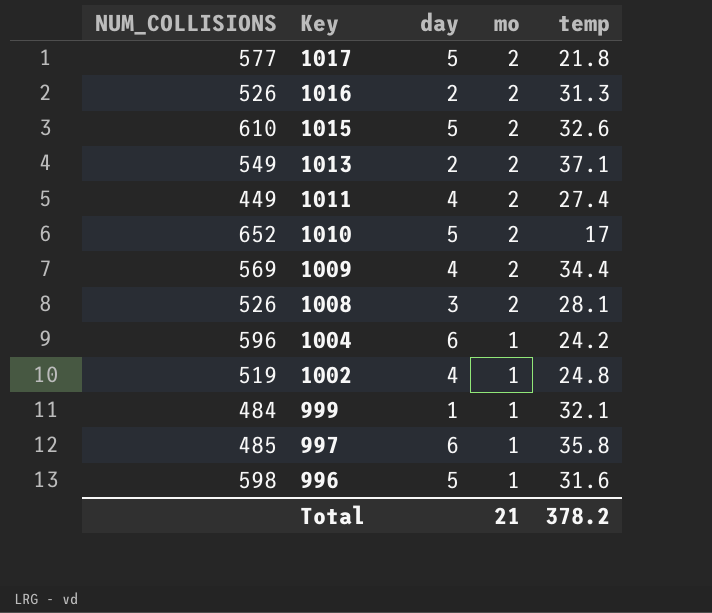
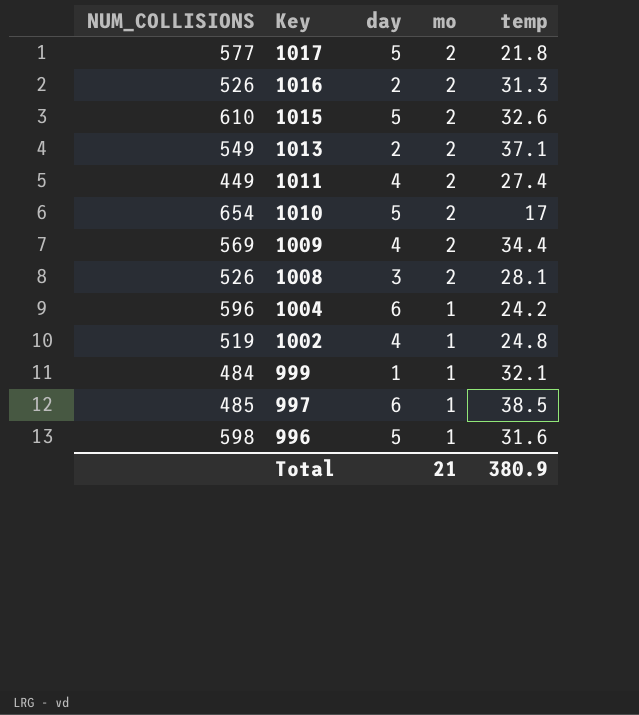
1010 | NUM_COLLISIONS: 652 -> 654
997 | temp: 35.8 -> 38.5
Total | temp: 378.2 -> 380.9

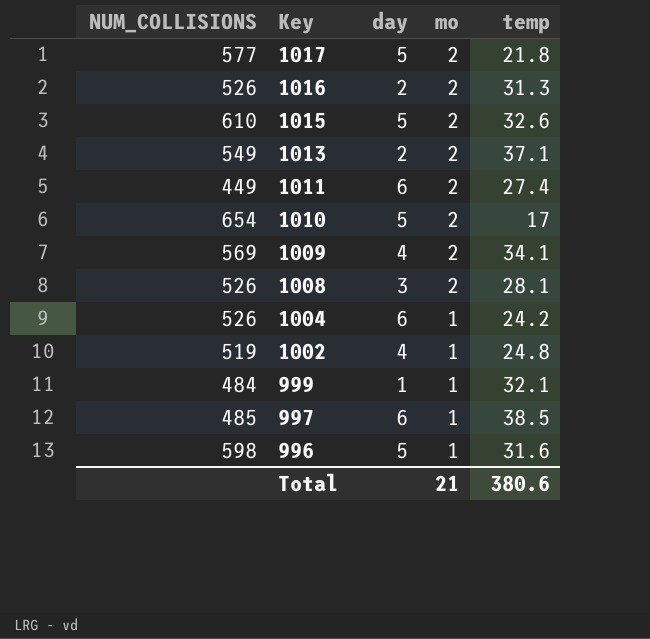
1011 | day: 4 -> 6
1009 | temp: 34.4 -> 34.1
1004 | NUM_COLLISIONS: 596 -> 526
Total | temp: 380.9 -> 380.6

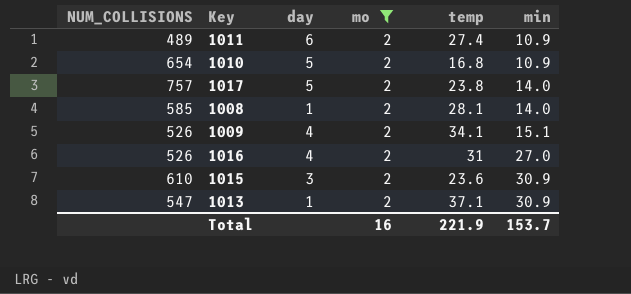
filter: none -> mo = 2
row order: Key descending -> min ascending
column min | position: none -> 6
1011 | NUM_COLLISIONS: 449 -> 489
1010 | temp: 17 -> 16.8
1017 | NUM_COLLISIONS: 577 -> 757
1017 | temp: 21.8 -> 23.8
1008 | NUM_COLLISIONS: 526 -> 585
1008 | day: 3 -> 1
1009 | NUM_COLLISIONS: 569 -> 526
1016 | day: 2 -> 4
1016 | temp: 31.3 -> 31
1015 | day: 5 -> 3
1015 | temp: 32.6 -> 23.6
1013 | NUM_COLLISIONS: 549 -> 547
1013 | day: 2 -> 1
Total | mo: 21 -> 16
Total | temp: 380.6 -> 221.9

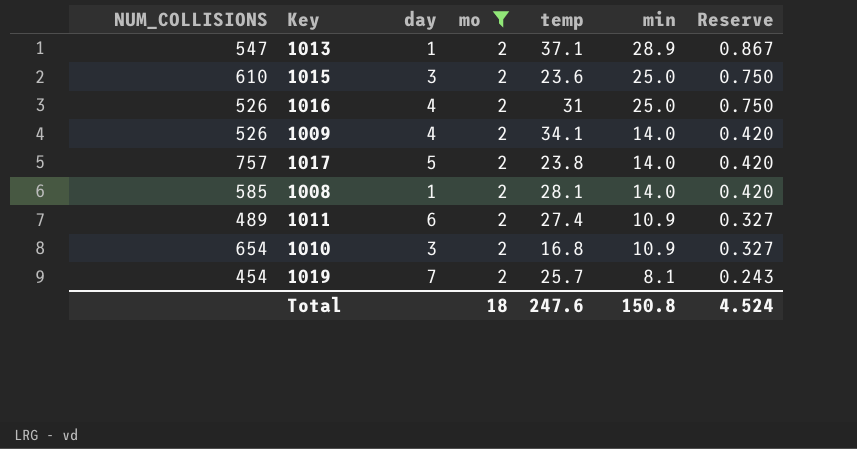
row order: min ascending -> min descending
column Reserve | formula: none -> [min] * 0.03
1013 | min: 30.9 -> 28.9
1015 | min: 30.9 -> 25.0
1016 | min: 27.0 -> 25.0
1009 | min: 15.1 -> 14.0
1010 | day: 5 -> 3
row 1019: none -> 454 | 7 | 2 | 25.7 | 8.1 | 0.243
Total | mo: 16 -> 18
Total | temp: 221.9 -> 247.6
Total | min: 153.7 -> 150.8

